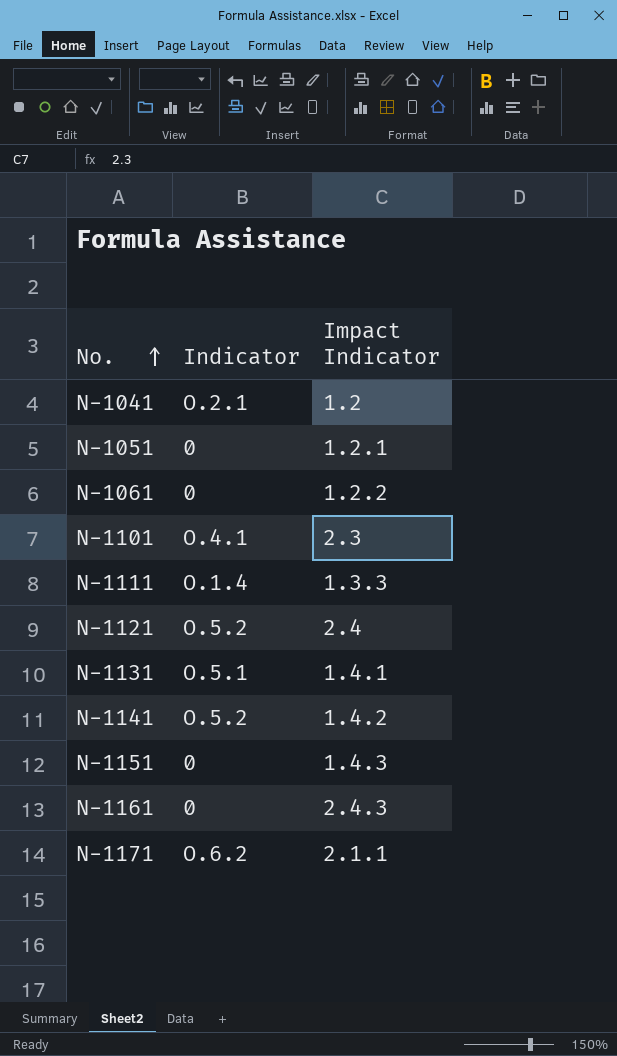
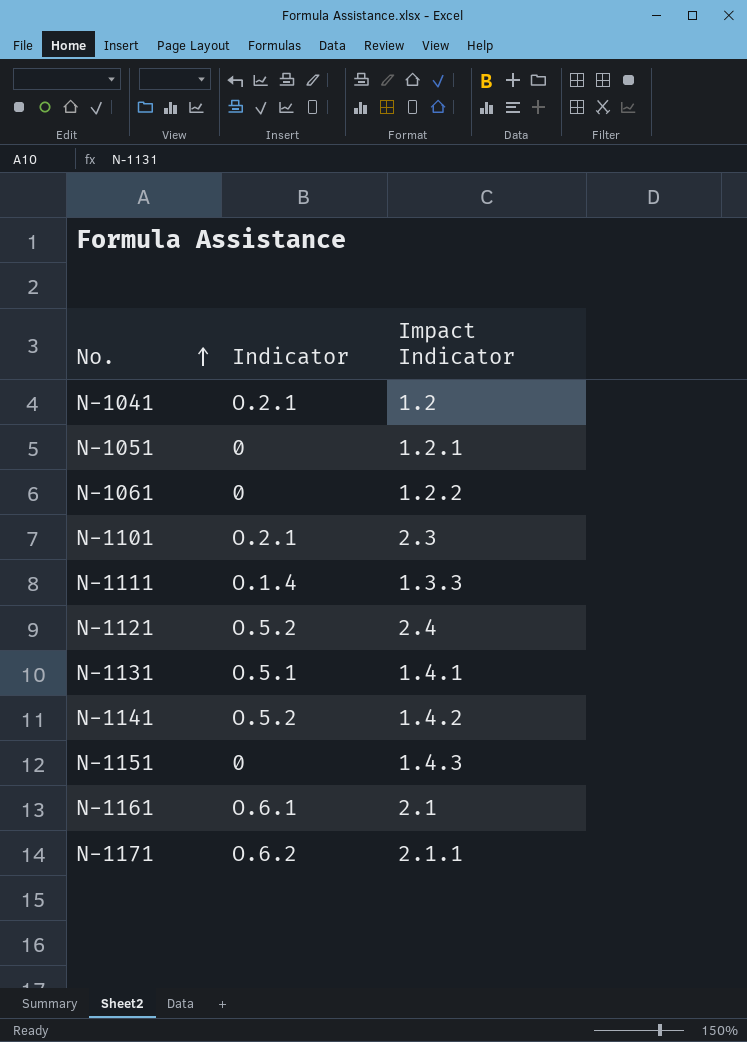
N-1101 | Indicator: O.4.1 -> O.2.1
N-1161 | Indicator: 0 -> O.6.1
N-1161 | Impact Indicator: 2.4.3 -> 2.1

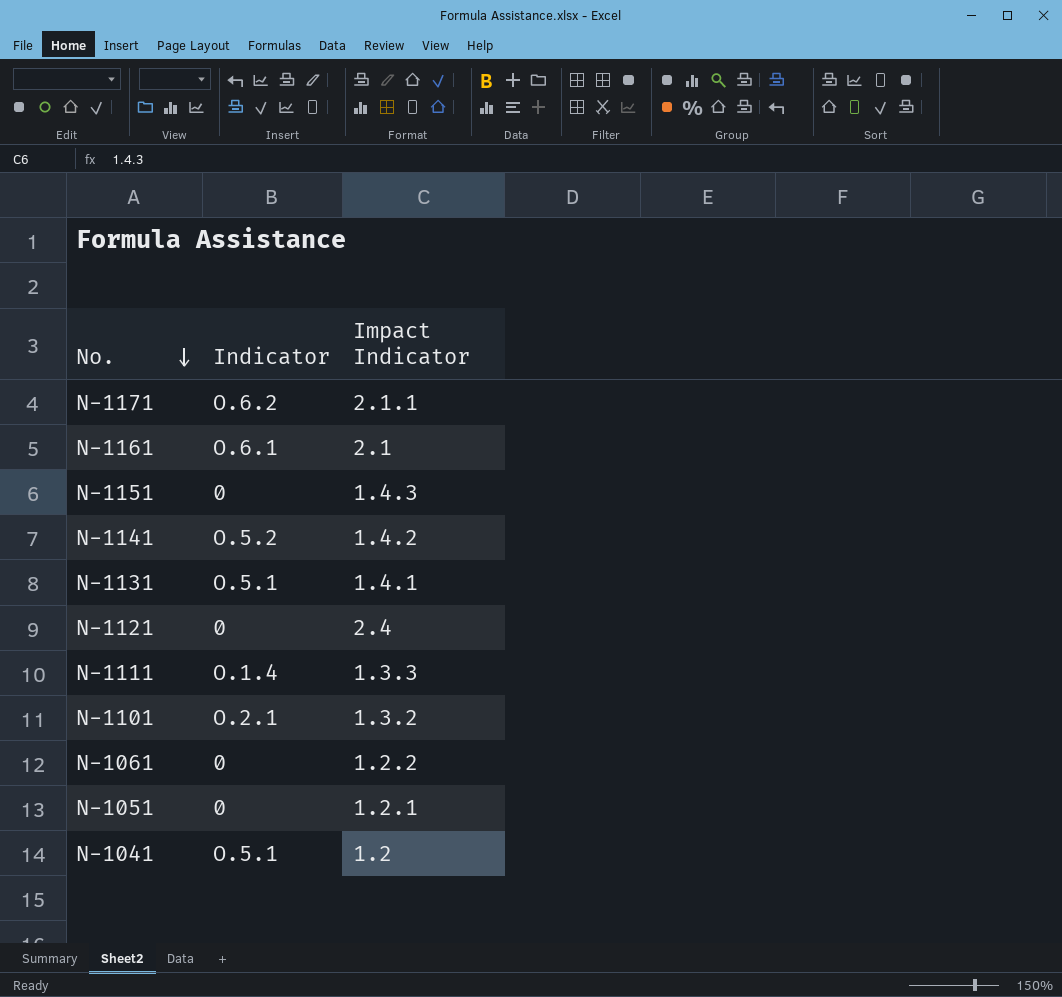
row order: No. ascending -> No. descending
N-1121 | Indicator: O.5.2 -> 0
N-1101 | Impact Indicator: 2.3 -> 1.3.2
N-1041 | Indicator: O.2.1 -> O.5.1

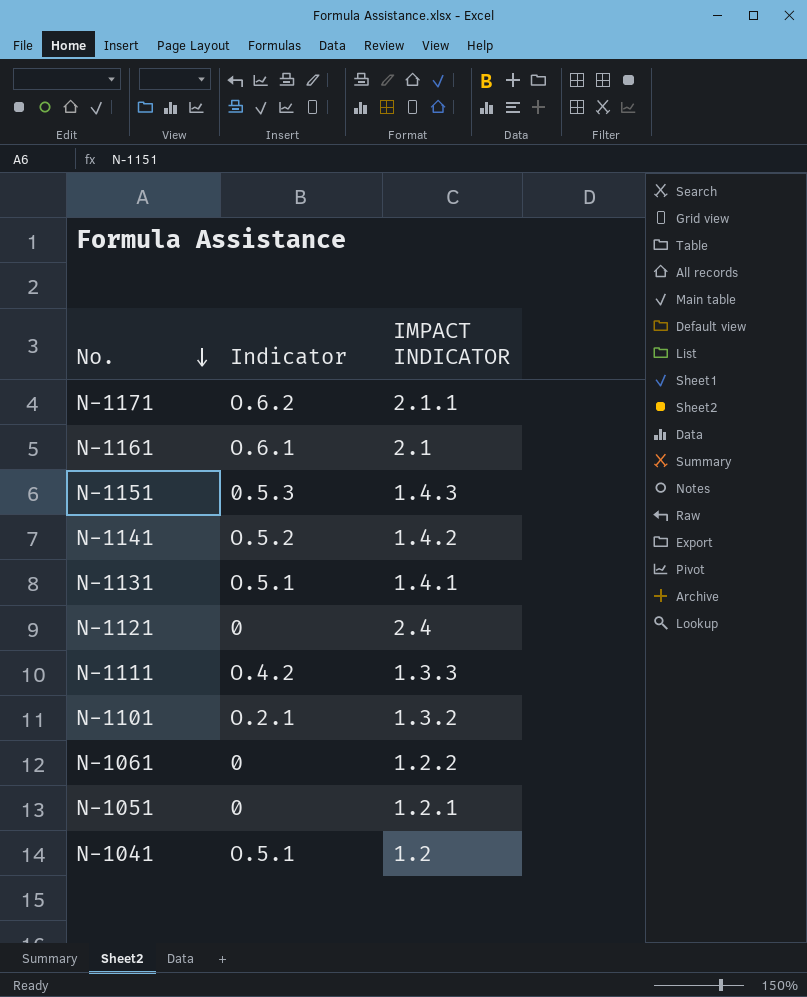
column name: Impact Indicator -> IMPACT INDICATOR
N-1151 | Indicator: 0 -> 0.5.3
N-1111 | Indicator: O.1.4 -> O.4.2

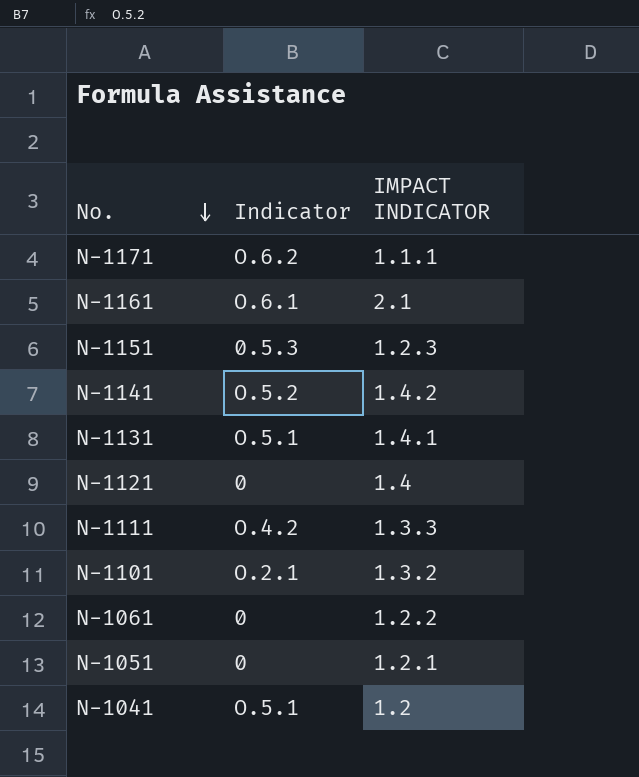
N-1171 | IMPACT INDICATOR: 2.1.1 -> 1.1.1
N-1151 | IMPACT INDICATOR: 1.4.3 -> 1.2.3
N-1121 | IMPACT INDICATOR: 2.4 -> 1.4

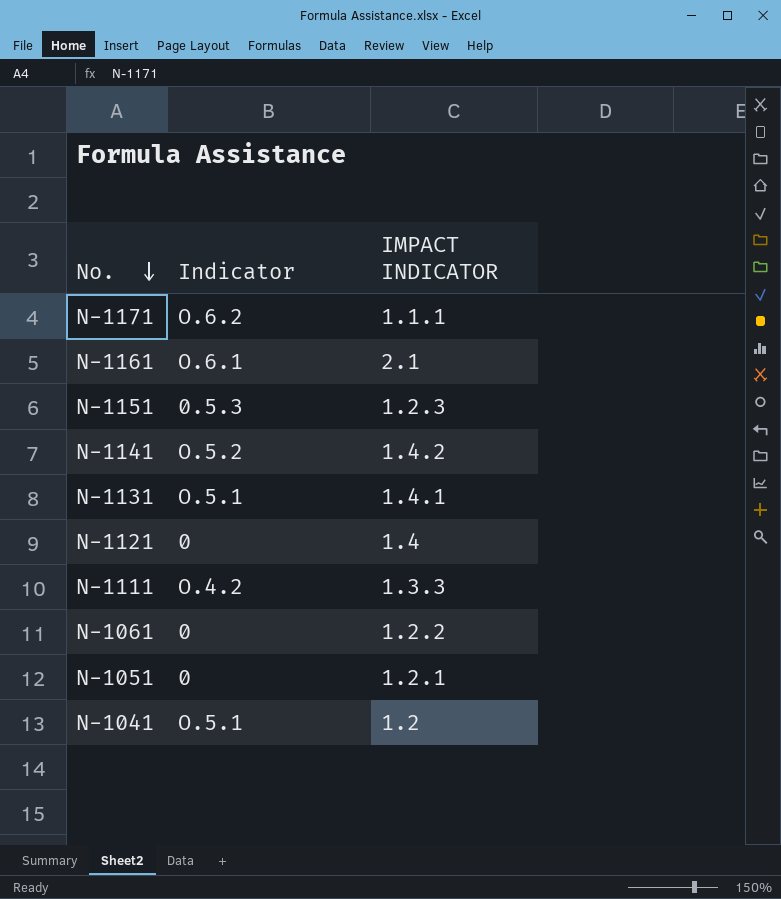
row N-1101: O.2.1 | 1.3.2 -> none

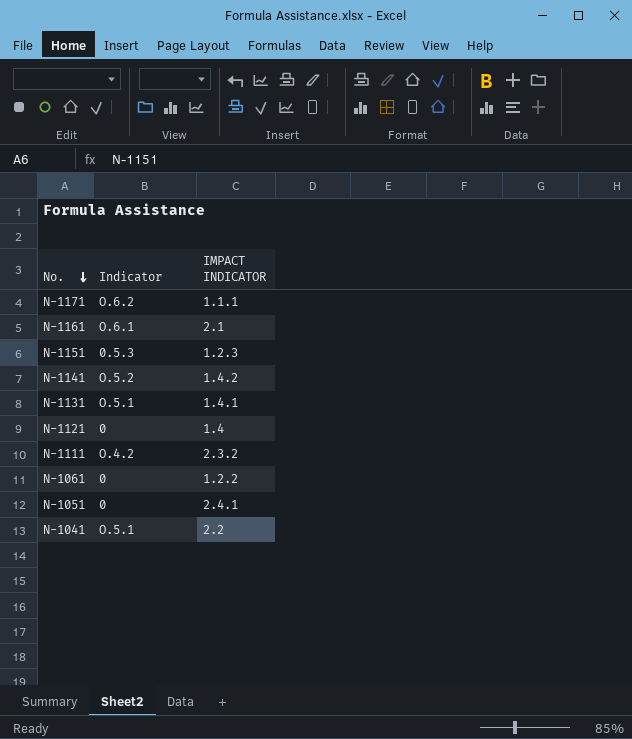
N-1111 | IMPACT INDICATOR: 1.3.3 -> 2.3.2
N-1051 | IMPACT INDICATOR: 1.2.1 -> 2.4.1
N-1041 | IMPACT INDICATOR: 1.2 -> 2.2

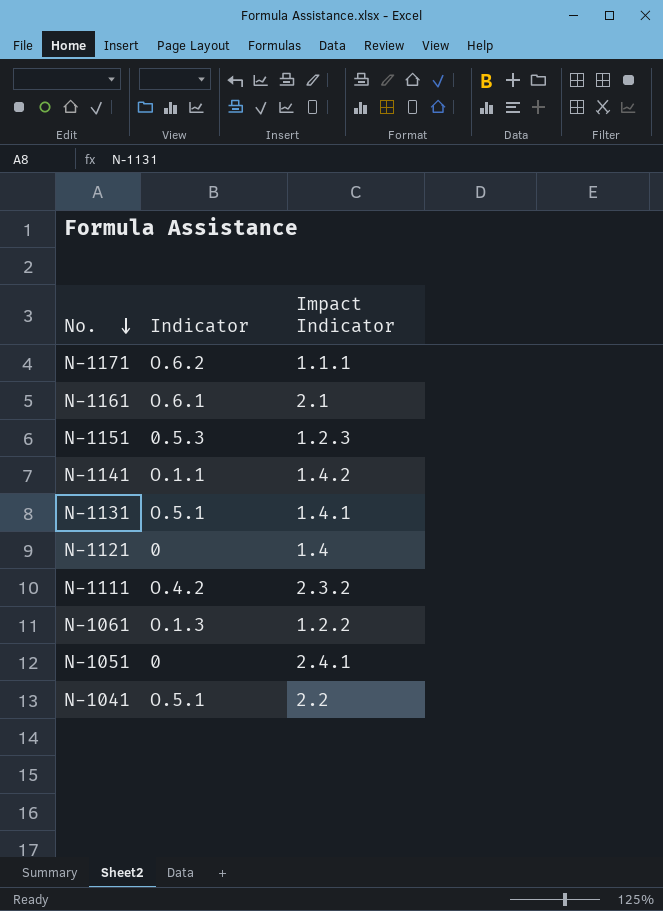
column name: IMPACT INDICATOR -> Impact Indicator
N-1141 | Indicator: O.5.2 -> O.1.1
N-1061 | Indicator: 0 -> O.1.3

